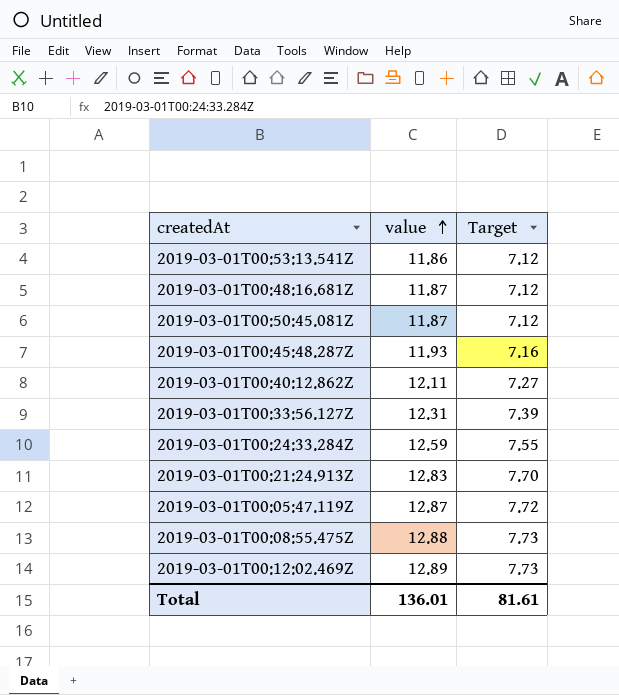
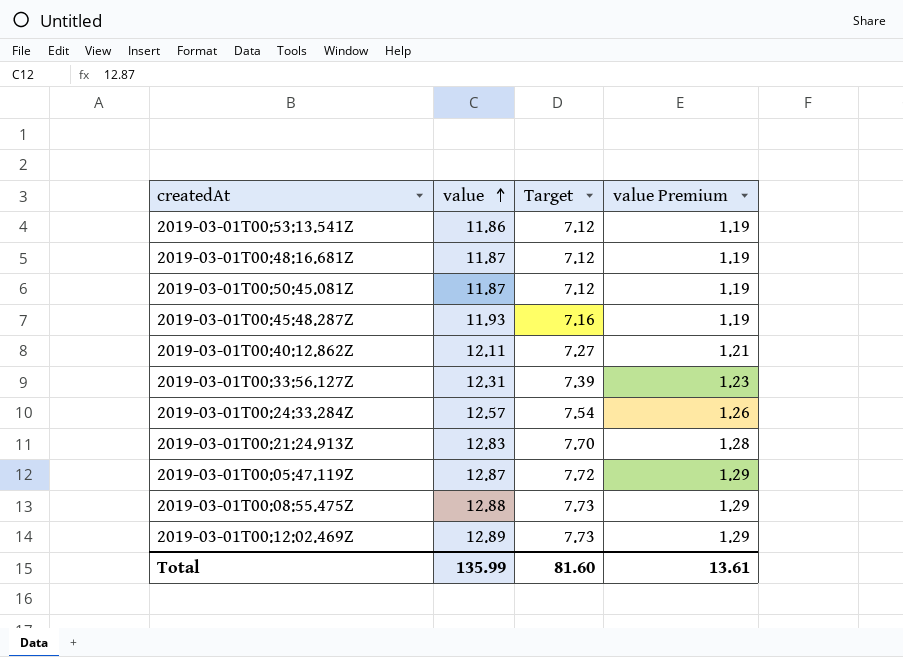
column value Premium | formula: none -> [value] * 0.1
2019-03-01T00:24:33.284Z | value: 12.59 -> 12.57
2019-03-01T00:24:33.284Z | Target: 7.55 -> 7.54
Total | value: 136.01 -> 135.99
Total | Target: 81.61 -> 81.60

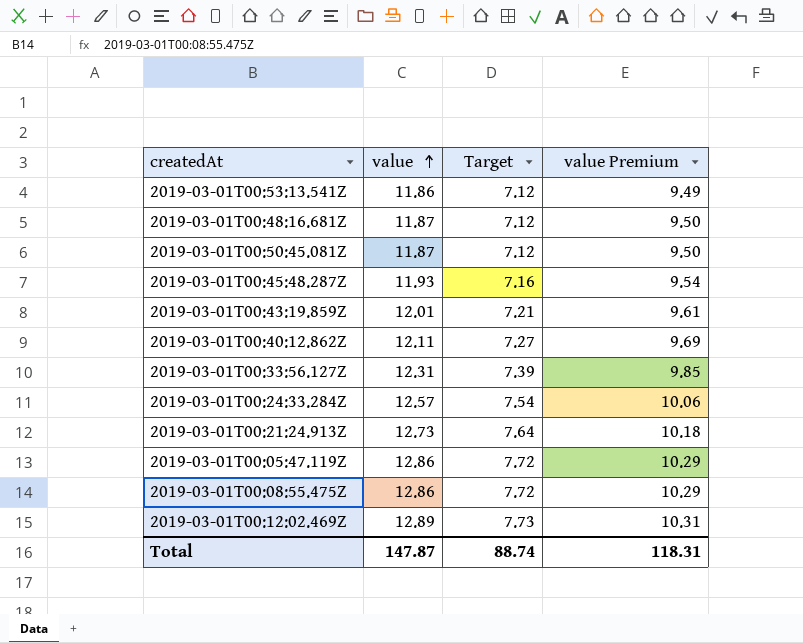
column value Premium | formula: [value] * 0.1 -> [value] * 0.8
row 2019-03-01T00:43:19.859Z: none -> 12.01 | 7.21 | 9.61
2019-03-01T00:21:24.913Z | value: 12.83 -> 12.73
2019-03-01T00:21:24.913Z | Target: 7.70 -> 7.64
2019-03-01T00:05:47.119Z | value: 12.87 -> 12.86
2019-03-01T00:08:55.475Z | value: 12.88 -> 12.86
2019-03-01T00:08:55.475Z | Target: 7.73 -> 7.72
Total | value: 135.99 -> 147.87
Total | Target: 81.60 -> 88.74
Total | value Premium: 13.61 -> 118.31

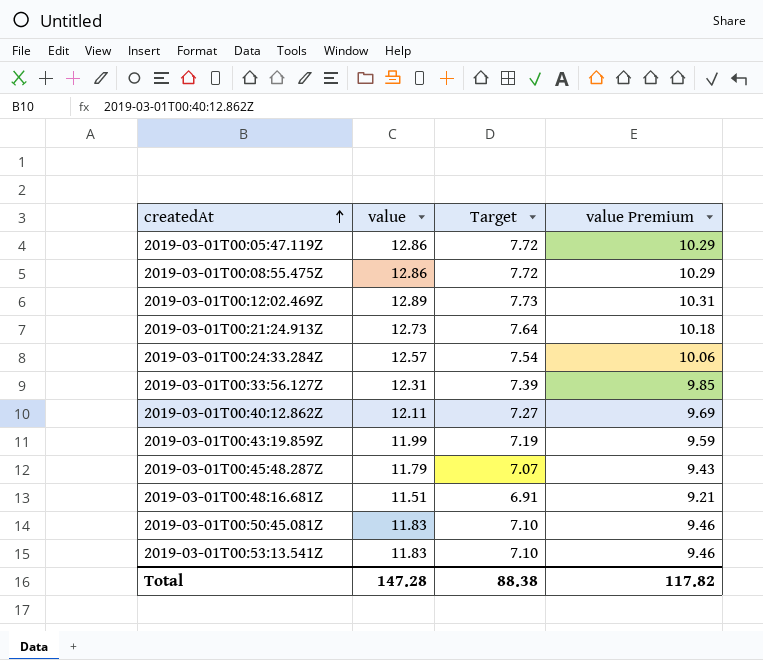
row order: value ascending -> createdAt ascending
2019-03-01T00:43:19.859Z | value: 12.01 -> 11.99
2019-03-01T00:43:19.859Z | Target: 7.21 -> 7.19
2019-03-01T00:43:19.859Z | value Premium: 9.61 -> 9.59
2019-03-01T00:45:48.287Z | value: 11.93 -> 11.79
2019-03-01T00:45:48.287Z | Target: 7.16 -> 7.07
2019-03-01T00:45:48.287Z | value Premium: 9.54 -> 9.43
2019-03-01T00:48:16.681Z | value: 11.87 -> 11.51
2019-03-01T00:48:16.681Z | Target: 7.12 -> 6.91
2019-03-01T00:48:16.681Z | value Premium: 9.50 -> 9.21
2019-03-01T00:50:45.081Z | value: 11.87 -> 11.83
2019-03-01T00:50:45.081Z | Target: 7.12 -> 7.10
2019-03-01T00:50:45.081Z | value Premium: 9.50 -> 9.46
2019-03-01T00:53:13.541Z | value: 11.86 -> 11.83
2019-03-01T00:53:13.541Z | Target: 7.12 -> 7.10
2019-03-01T00:53:13.541Z | value Premium: 9.49 -> 9.46
Total | value: 147.87 -> 147.28
Total | Target: 88.74 -> 88.38
Total | value Premium: 118.31 -> 117.82

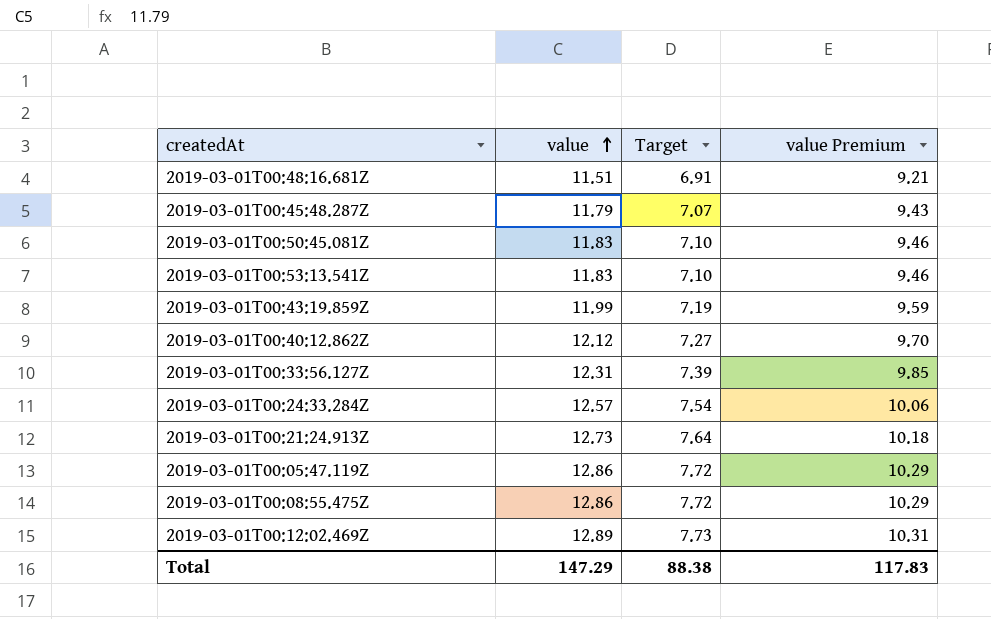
row order: createdAt ascending -> value ascending
2019-03-01T00:40:12.862Z | value: 12.11 -> 12.12
2019-03-01T00:40:12.862Z | value Premium: 9.69 -> 9.70
Total | value: 147.28 -> 147.29
Total | value Premium: 117.82 -> 117.83

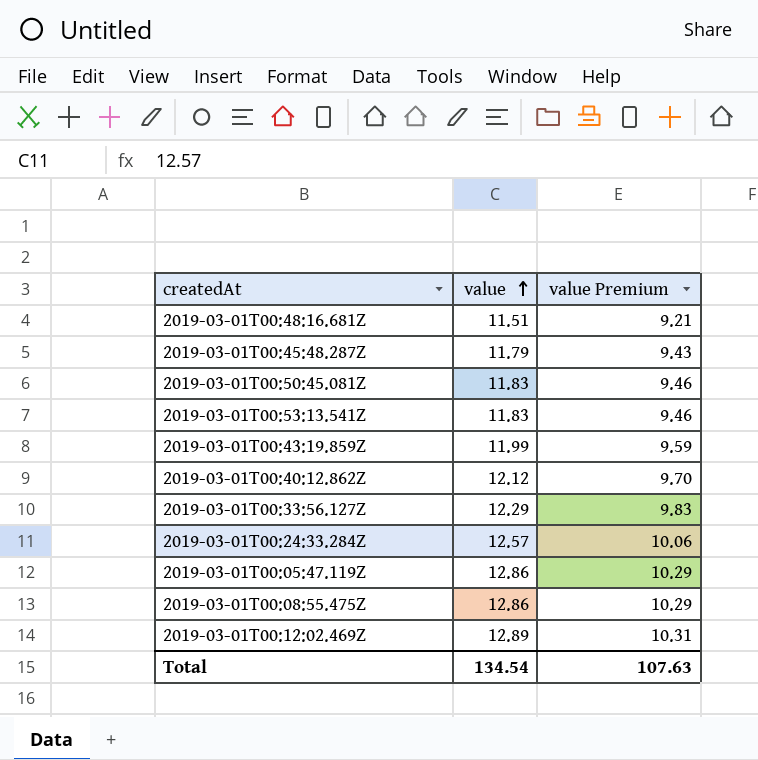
column Target | formula: [value] * 0.6 -> none
row 2019-03-01T00:21:24.913Z: 12.73 | 7.64 | 10.18 -> none
2019-03-01T00:33:56.127Z | value: 12.31 -> 12.29
2019-03-01T00:33:56.127Z | value Premium: 9.85 -> 9.83
Total | value: 147.29 -> 134.54
Total | value Premium: 117.83 -> 107.63

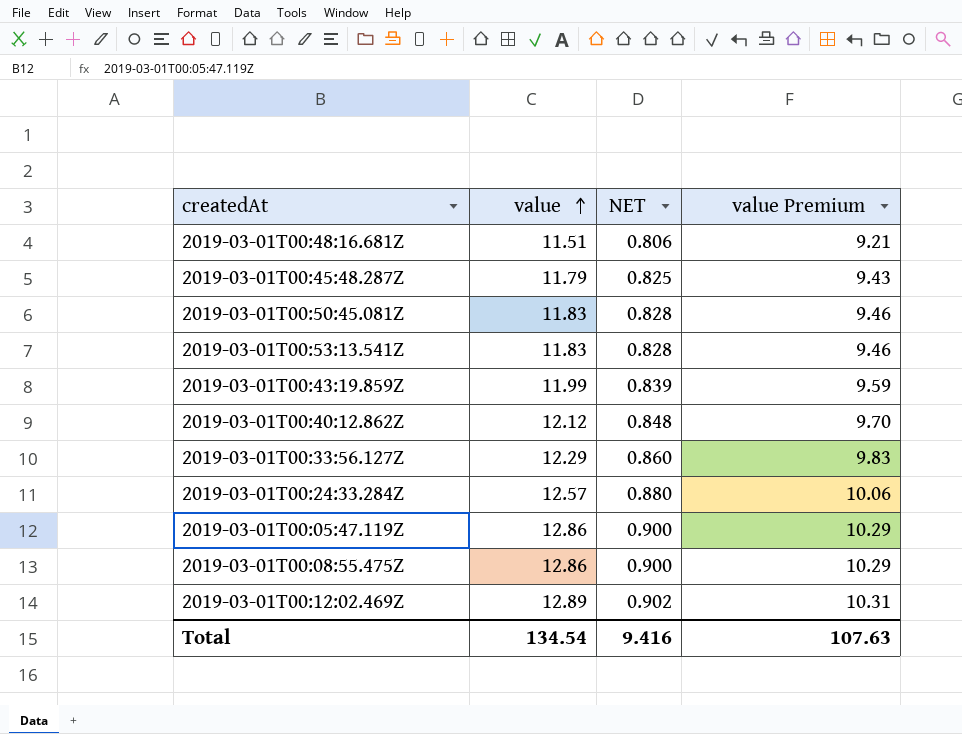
column NET | formula: none -> [value] * 0.07

